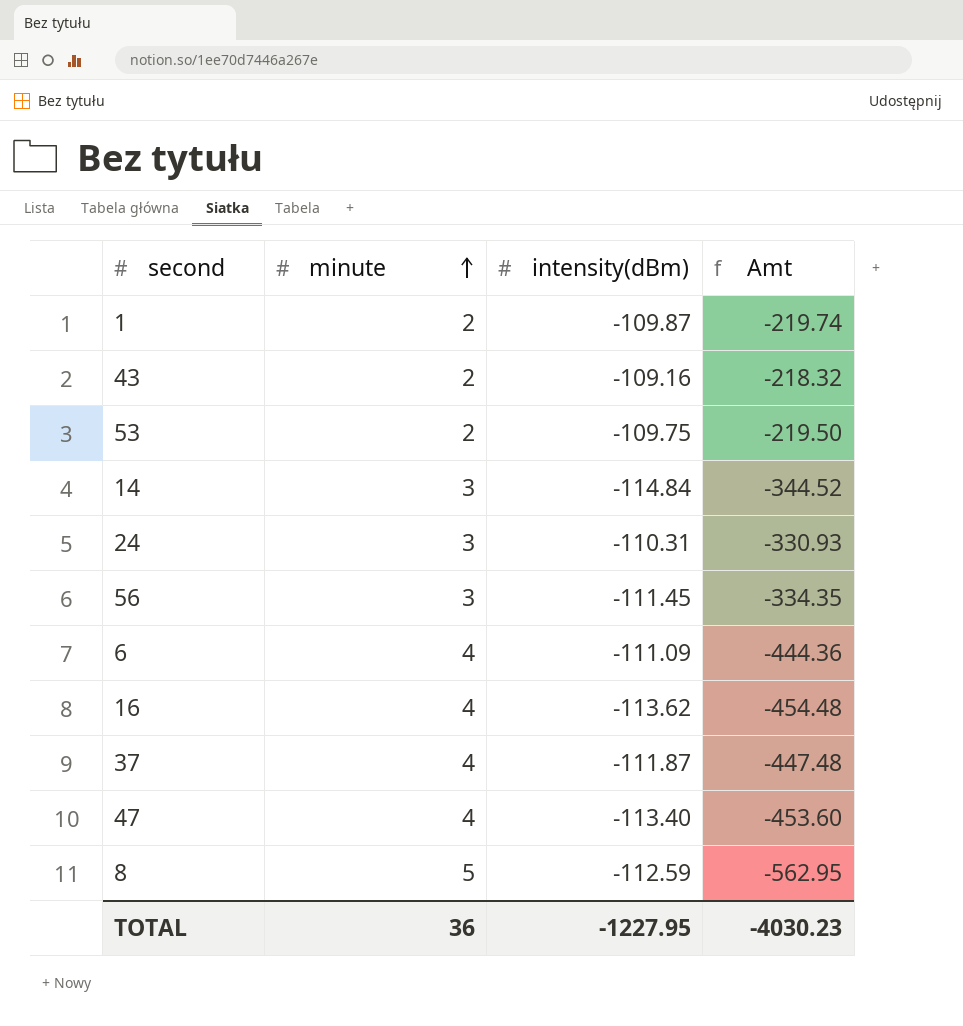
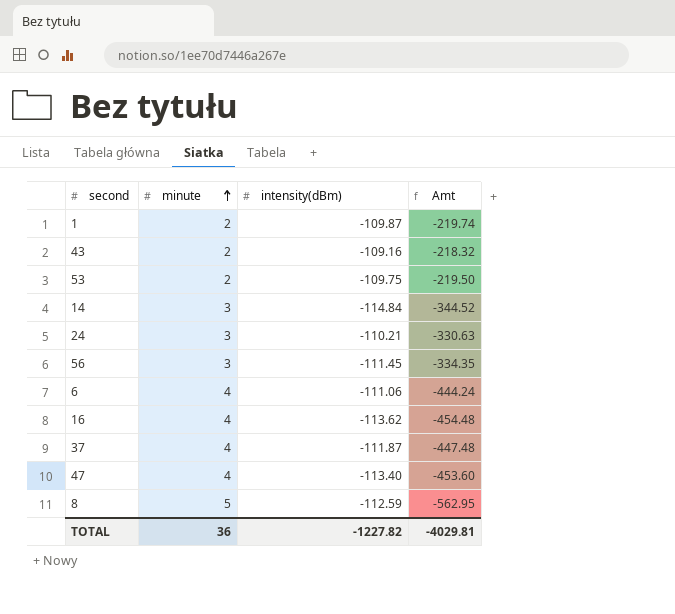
24 | intensity(dBm): -110.31 -> -110.21
24 | Amt: -330.93 -> -330.63
6 | intensity(dBm): -111.09 -> -111.06
6 | Amt: -444.36 -> -444.24
TOTAL | intensity(dBm): -1227.95 -> -1227.82
TOTAL | Amt: -4030.23 -> -4029.81

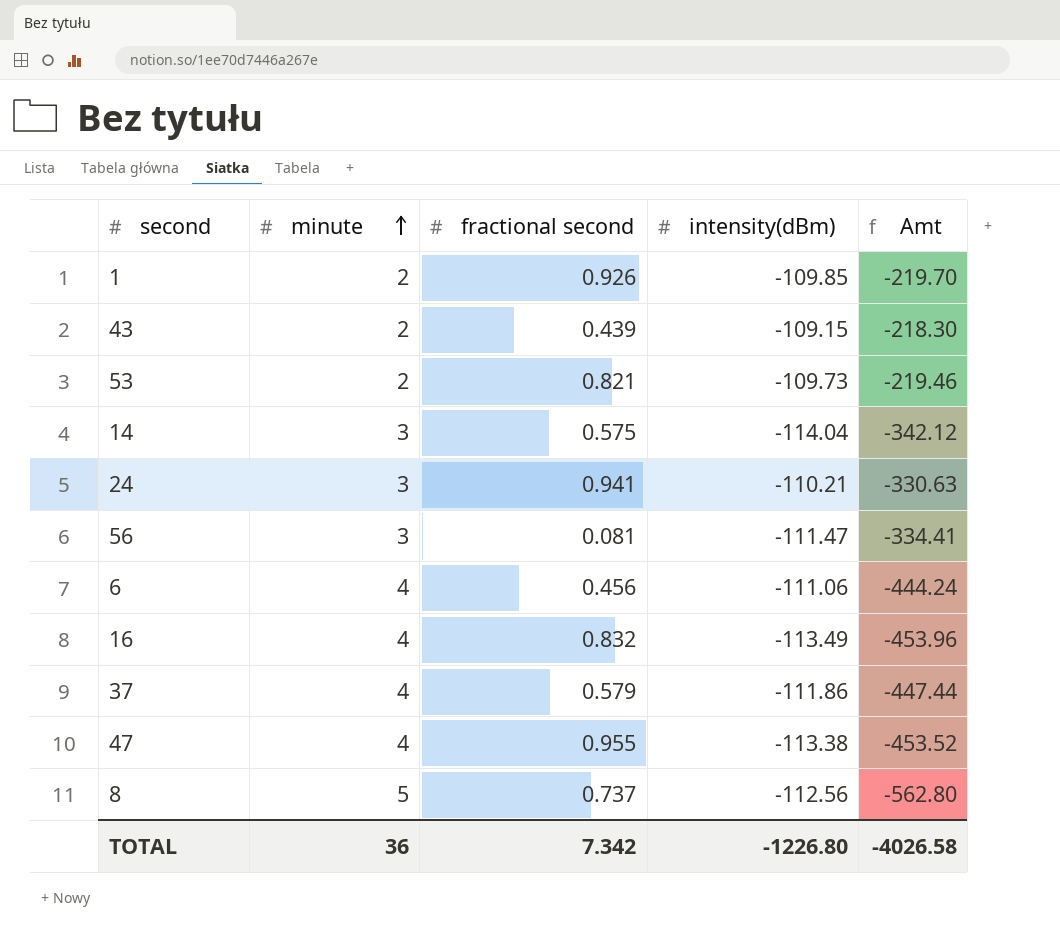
column fractional second | position: none -> 3
1 | intensity(dBm): -109.87 -> -109.85
1 | Amt: -219.74 -> -219.70
43 | intensity(dBm): -109.16 -> -109.15
43 | Amt: -218.32 -> -218.30
53 | intensity(dBm): -109.75 -> -109.73
53 | Amt: -219.50 -> -219.46
14 | intensity(dBm): -114.84 -> -114.04
14 | Amt: -344.52 -> -342.12
56 | intensity(dBm): -111.45 -> -111.47
56 | Amt: -334.35 -> -334.41
16 | intensity(dBm): -113.62 -> -113.49
16 | Amt: -454.48 -> -453.96
37 | intensity(dBm): -111.87 -> -111.86
37 | Amt: -447.48 -> -447.44
47 | intensity(dBm): -113.40 -> -113.38
47 | Amt: -453.60 -> -453.52
8 | intensity(dBm): -112.59 -> -112.56
8 | Amt: -562.95 -> -562.80
TOTAL | intensity(dBm): -1227.82 -> -1226.80
TOTAL | Amt: -4029.81 -> -4026.58

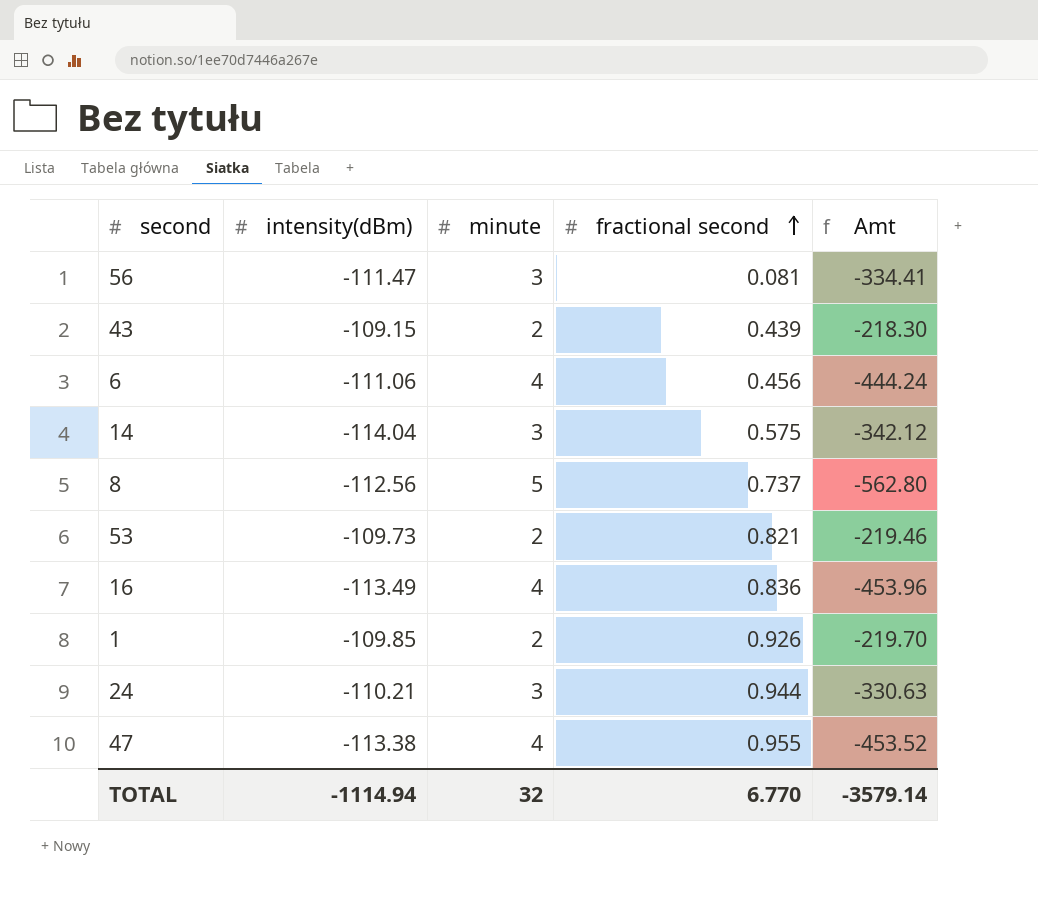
row order: minute ascending -> fractional second ascending
column intensity(dBm) | position: 4 -> 2
row 37: 4 | 0.579 | -111.86 | -447.44 -> none
16 | fractional second: 0.832 -> 0.836
24 | fractional second: 0.941 -> 0.944
TOTAL | intensity(dBm): -1226.80 -> -1114.94
TOTAL | minute: 36 -> 32
TOTAL | fractional second: 7.342 -> 6.770
TOTAL | Amt: -4026.58 -> -3579.14

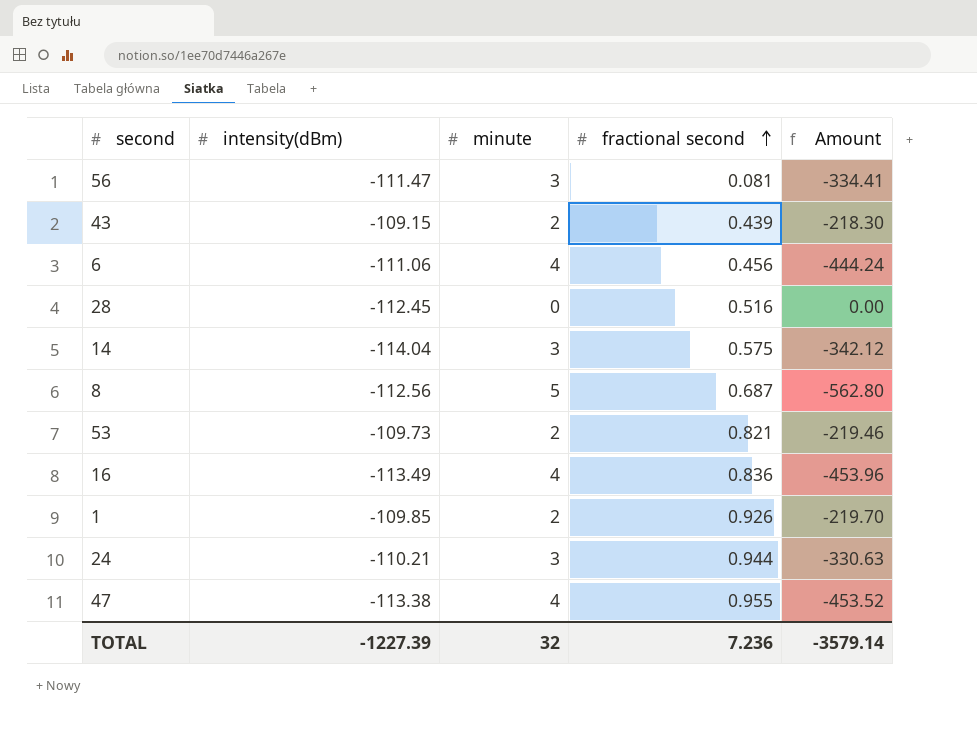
column name: Amt -> Amount
row 28: none -> -112.45 | 0 | 0.516 | 0.00
8 | fractional second: 0.737 -> 0.687
TOTAL | intensity(dBm): -1114.94 -> -1227.39
TOTAL | fractional second: 6.770 -> 7.236

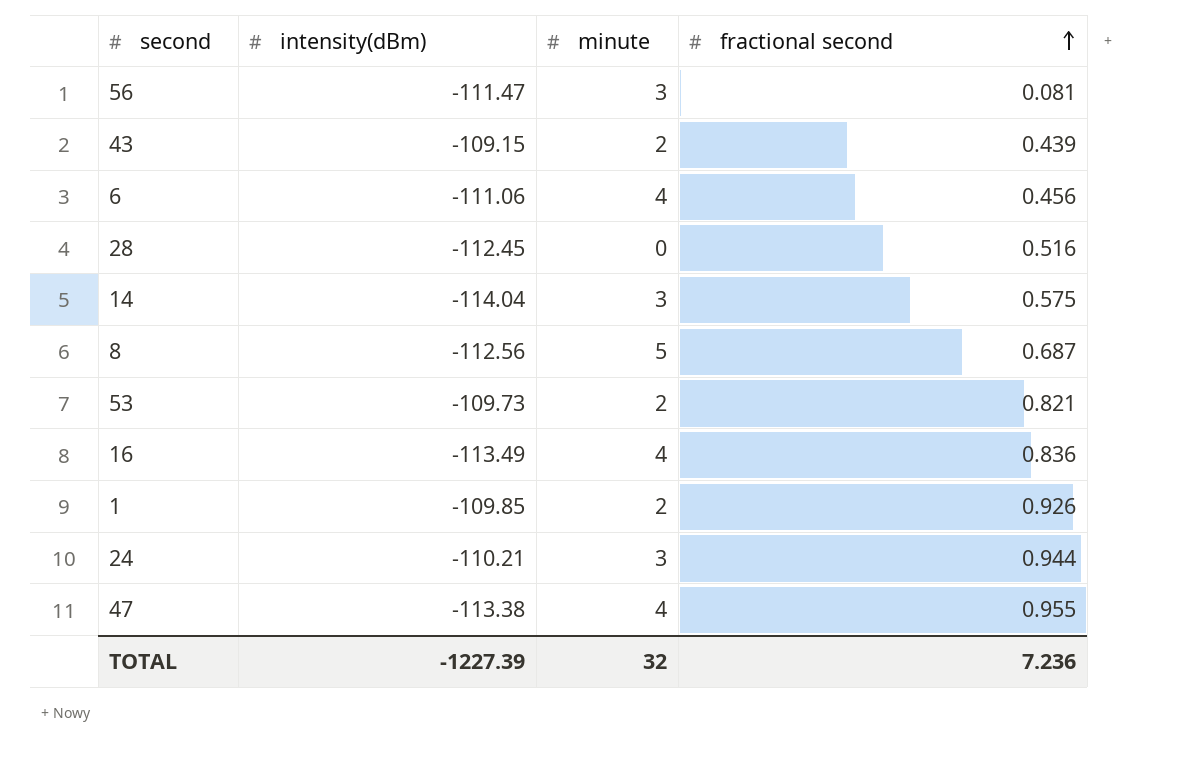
column Amount | formula: [intensity(dBm)] * [minute] -> none

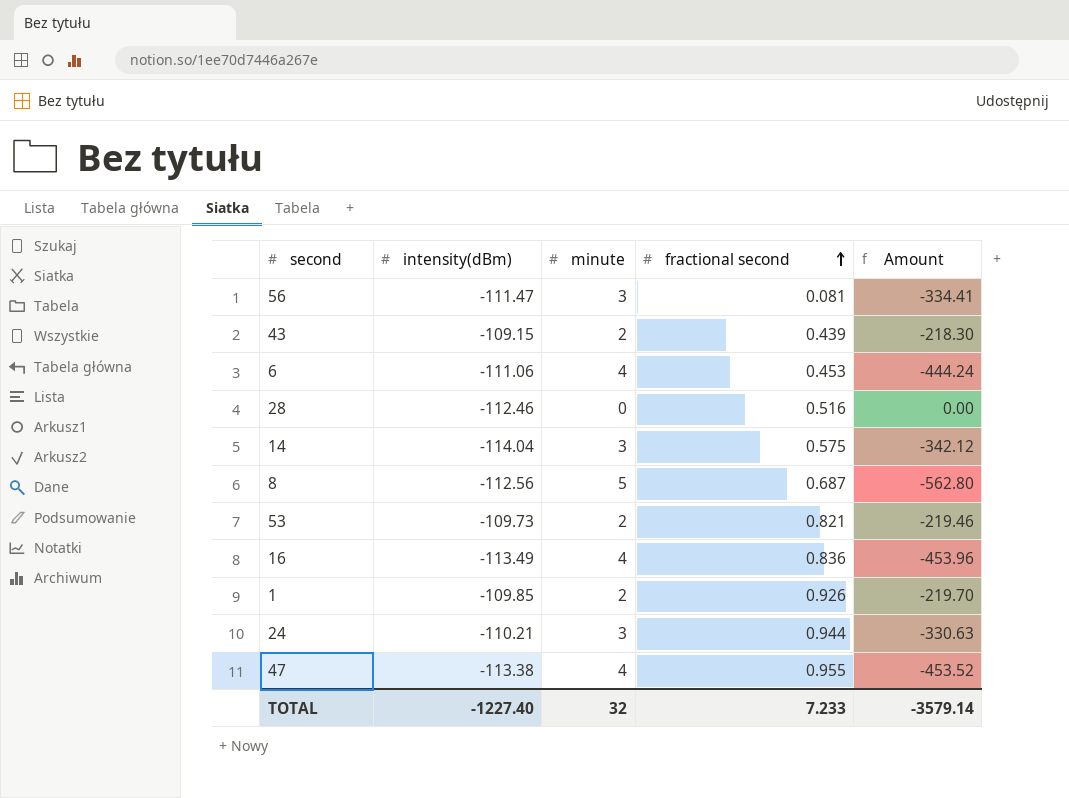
column Amount | formula: none -> [intensity(dBm)] * [minute]
6 | fractional second: 0.456 -> 0.453
28 | intensity(dBm): -112.45 -> -112.46
TOTAL | intensity(dBm): -1227.39 -> -1227.40
TOTAL | fractional second: 7.236 -> 7.233

